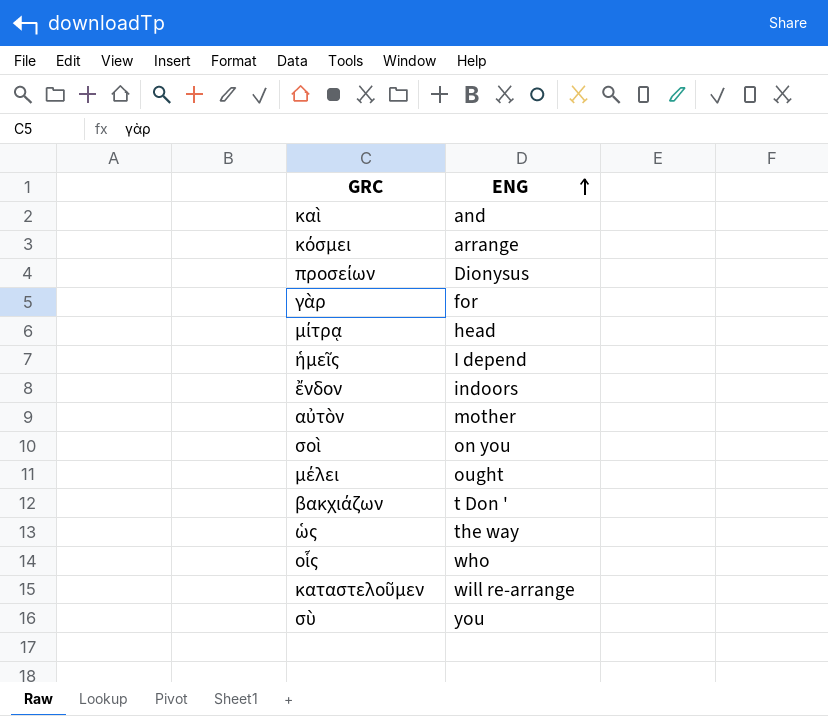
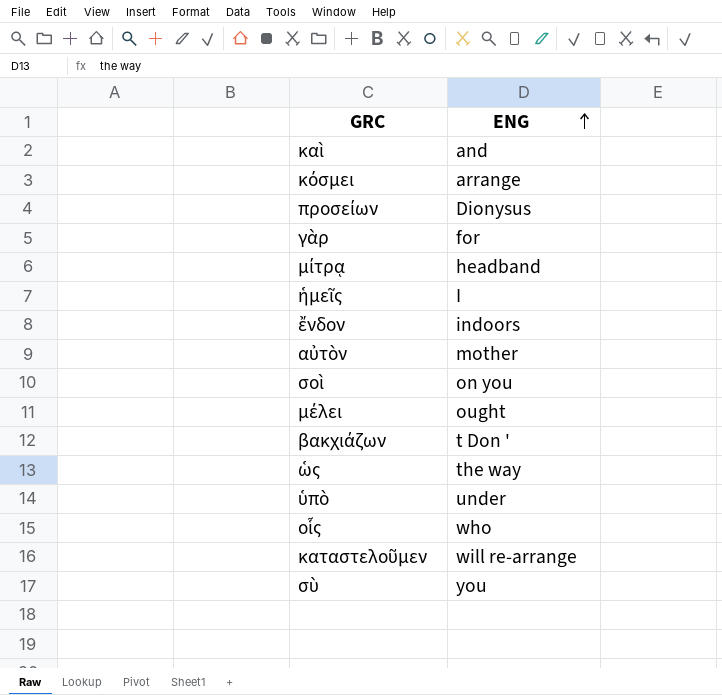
μίτρᾳ | ENG: head -> headband
ἡμεῖς | ENG: I depend -> I
row ὑπὸ: none -> under

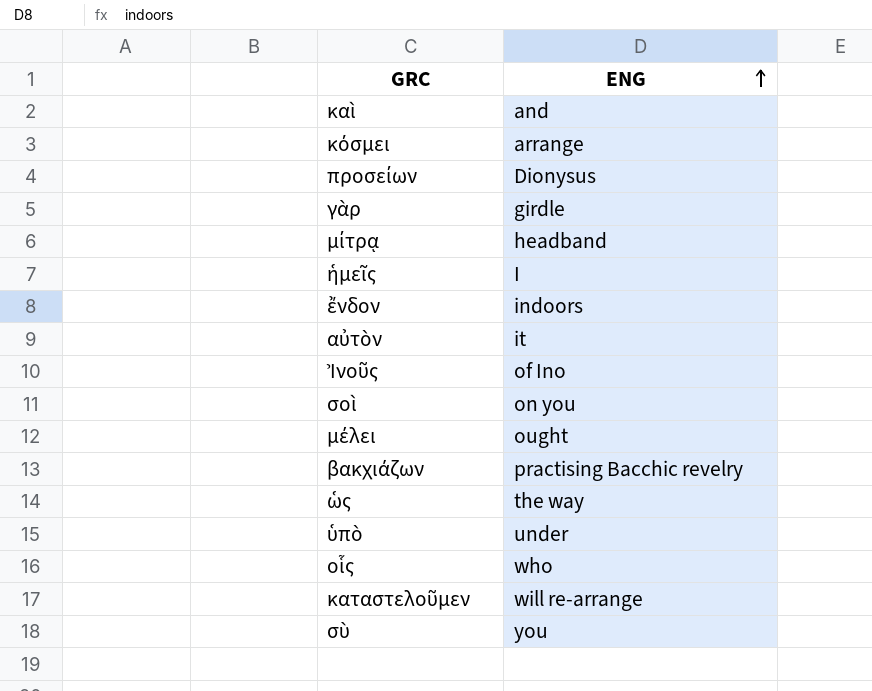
γὰρ | ENG: for -> girdle
αὐτὸν | ENG: mother -> it
row Ἰνοῦς: none -> of Ino
βακχιάζων | ENG: t Don ' -> practising Bacchic revelry

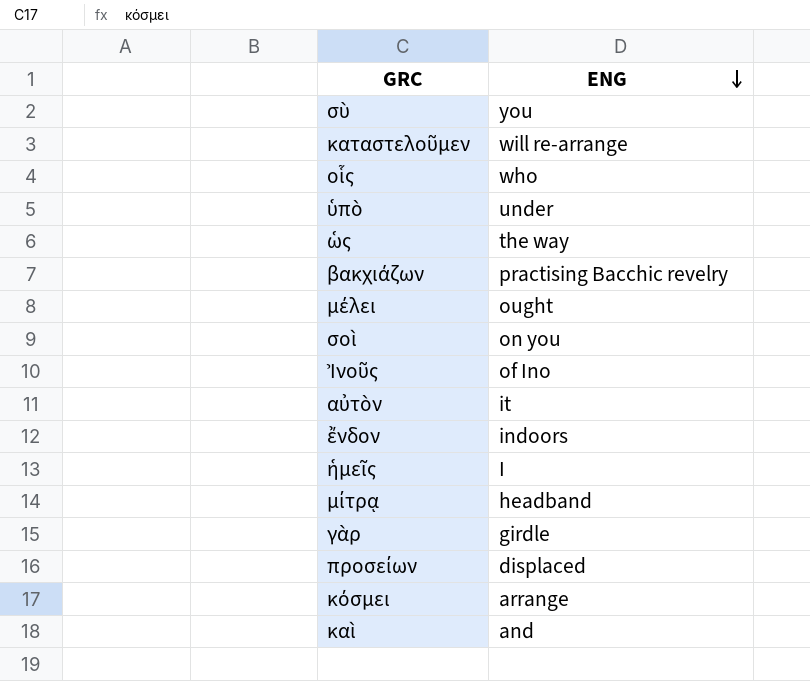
row order: ENG ascending -> ENG descending
προσείων | ENG: Dionysus -> displaced

